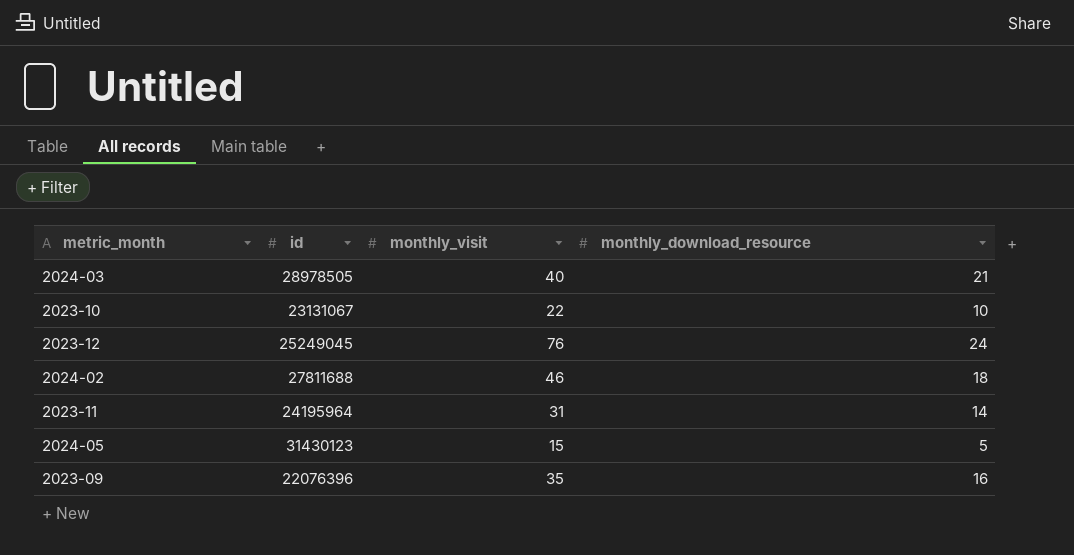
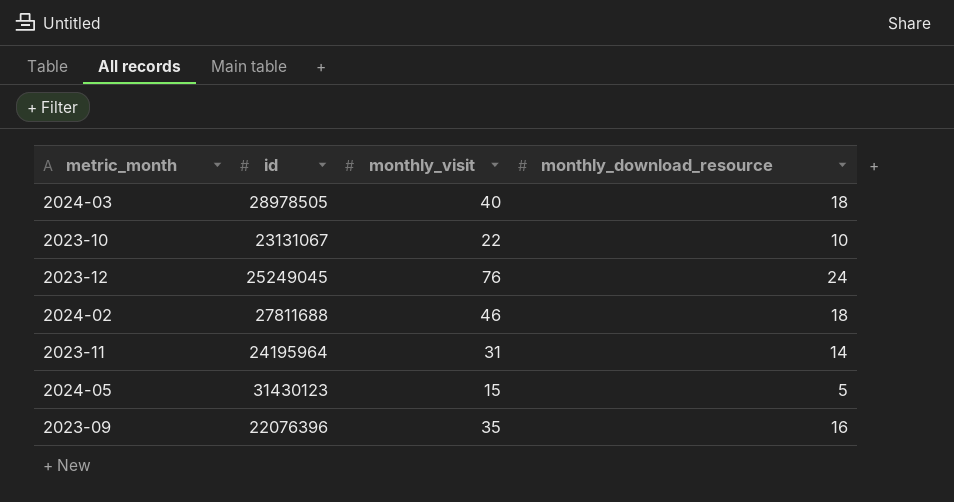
2024-03 | monthly_download_resource: 21 -> 18

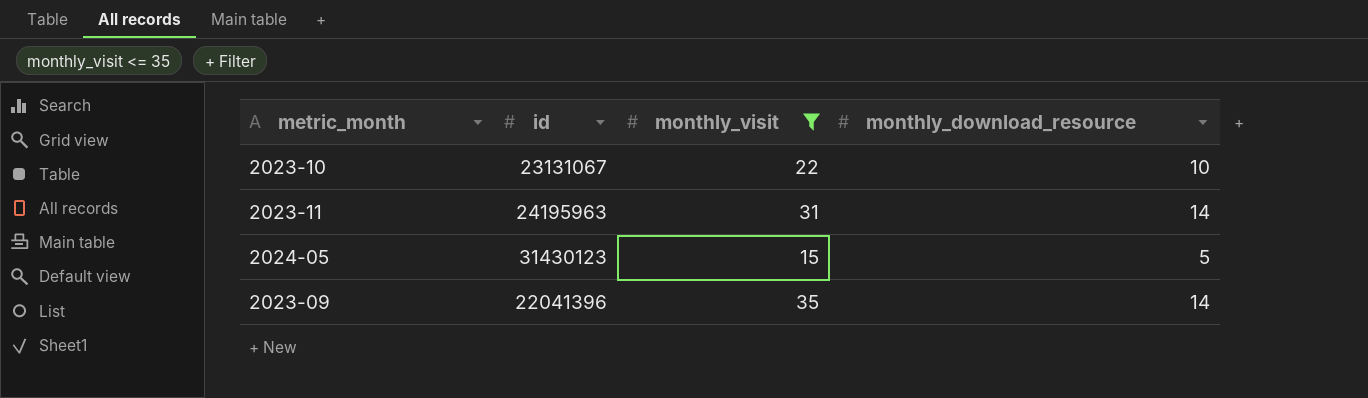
filter: none -> monthly_visit <= 35
2023-11 | id: 24195964 -> 24195963
2023-09 | id: 22076396 -> 22041396
2023-09 | monthly_download_resource: 16 -> 14

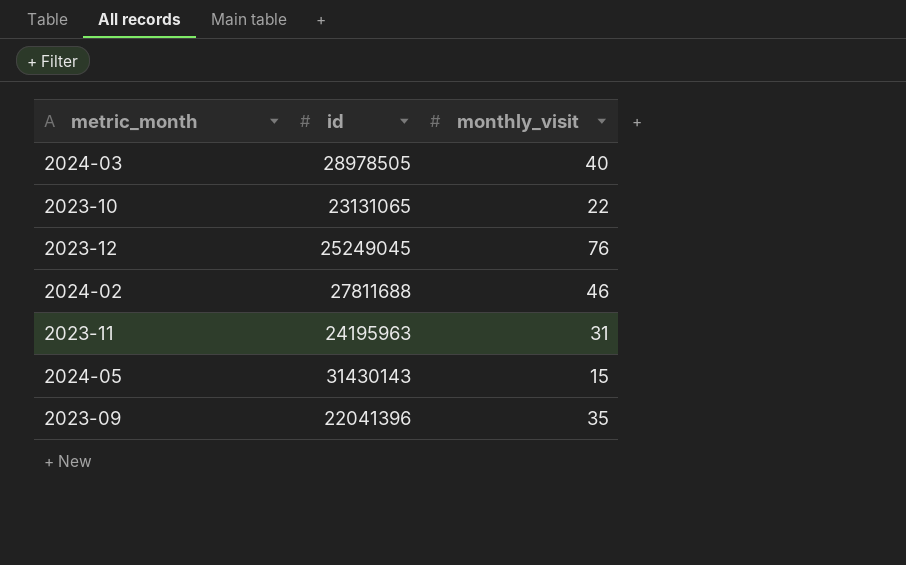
filter: monthly_visit <= 35 -> none
column monthly_download_resource | position: 4 -> none
2023-10 | id: 23131067 -> 23131065
2024-05 | id: 31430123 -> 31430143

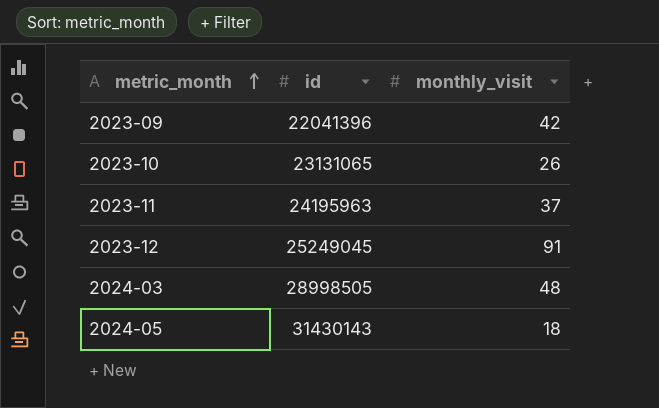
row order: none -> metric_month ascending
row 2024-02: 27811688 | 46 -> none
2023-09 | monthly_visit: 35 -> 42
2023-10 | monthly_visit: 22 -> 26
2023-11 | monthly_visit: 31 -> 37
2023-12 | monthly_visit: 76 -> 91
2024-03 | id: 28978505 -> 28998505
2024-03 | monthly_visit: 40 -> 48
2024-05 | monthly_visit: 15 -> 18

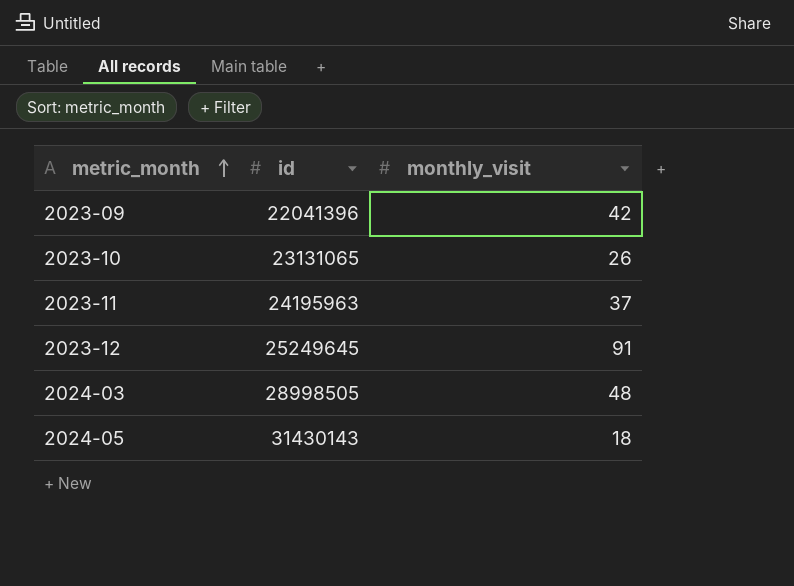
2023-12 | id: 25249045 -> 25249645

